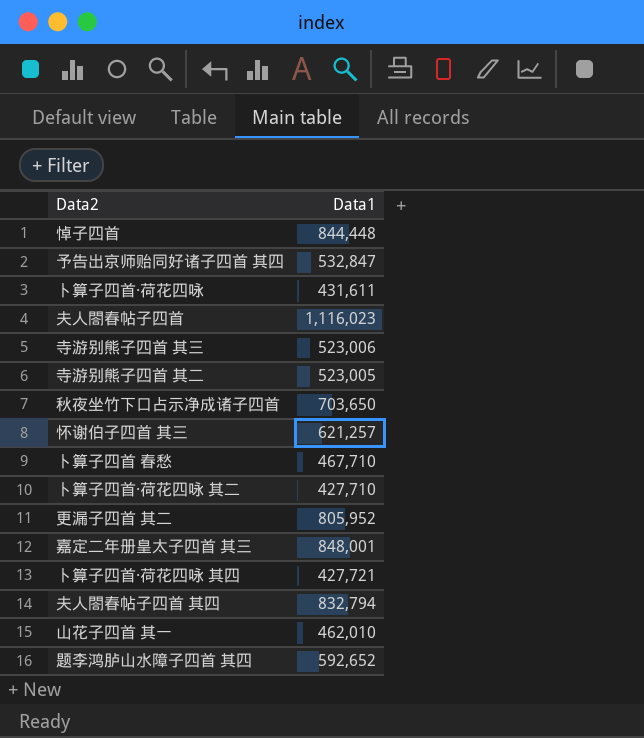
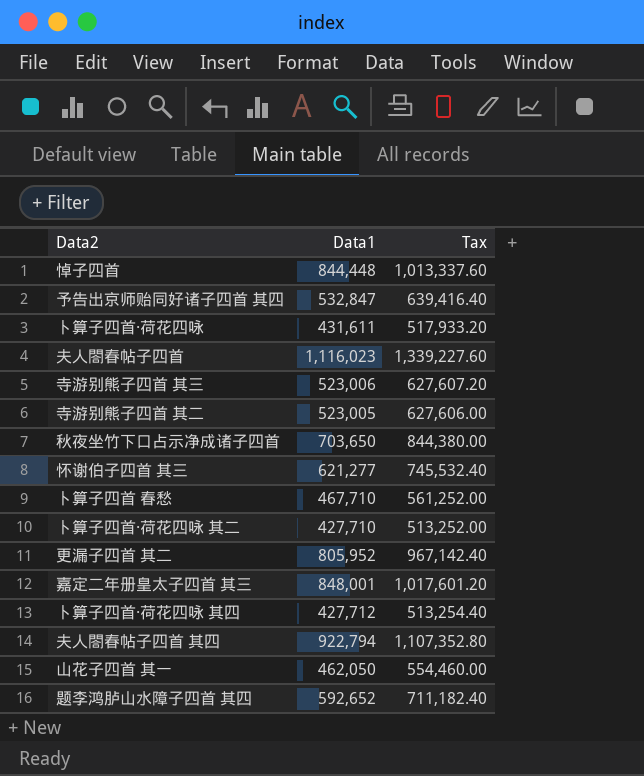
column Tax | formula: none -> [Data1] * 1.2
怀谢伯子四首 其三 | Data1: 621,257 -> 621,277
卜算子四首·荷花四咏 其四 | Data1: 427,721 -> 427,712
夫人閤春帖子四首 其四 | Data1: 832,794 -> 922,794
山花子四首 其一 | Data1: 462,010 -> 462,050

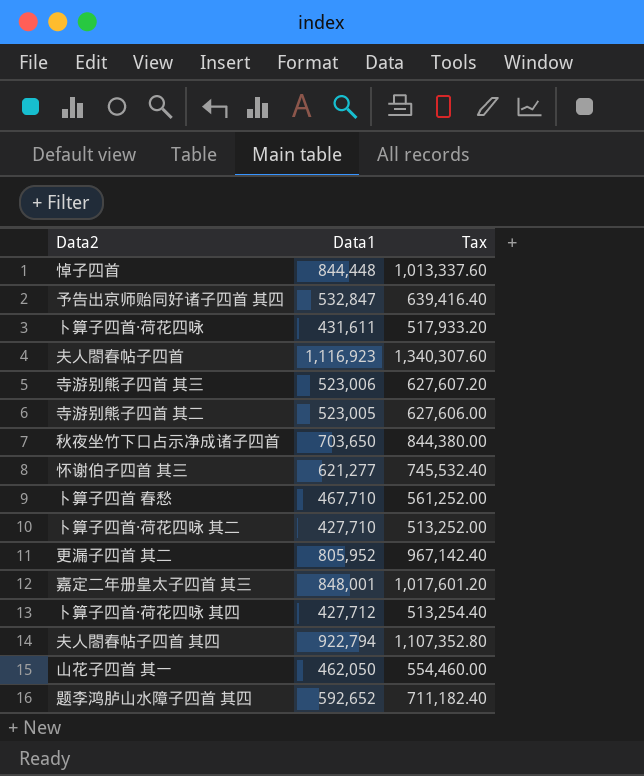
夫人閤春帖子四首 | Data1: 1,116,023 -> 1,116,923
夫人閤春帖子四首 | Tax: 1,339,227.60 -> 1,340,307.60

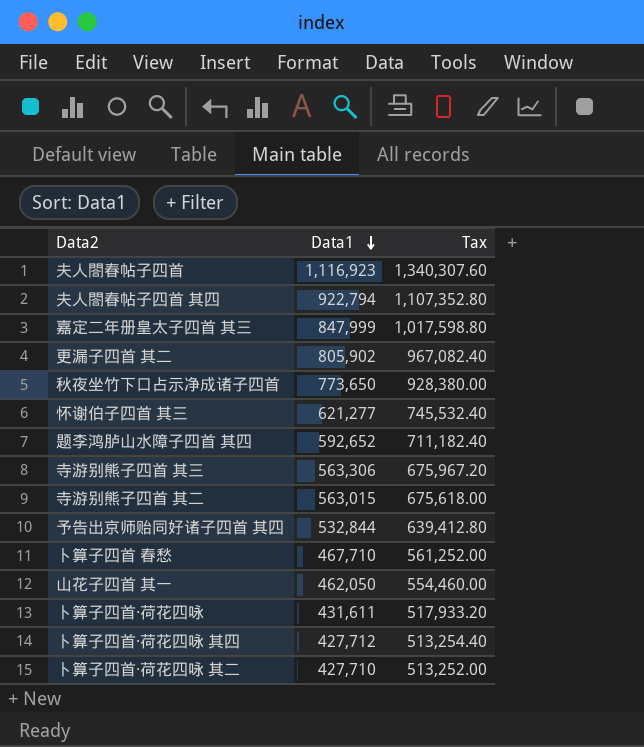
row order: none -> Data1 descending
row 悼子四首: 844,448 | 1,013,337.60 -> none
嘉定二年册皇太子四首 其三 | Data1: 848,001 -> 847,999
嘉定二年册皇太子四首 其三 | Tax: 1,017,601.20 -> 1,017,598.80
更漏子四首 其二 | Data1: 805,952 -> 805,902
更漏子四首 其二 | Tax: 967,142.40 -> 967,082.40
秋夜坐竹下口占示净成诸子四首 | Data1: 703,650 -> 773,650
秋夜坐竹下口占示净成诸子四首 | Tax: 844,380.00 -> 928,380.00
寺游别熊子四首 其三 | Data1: 523,006 -> 563,306
寺游别熊子四首 其三 | Tax: 627,607.20 -> 675,967.20
寺游别熊子四首 其二 | Data1: 523,005 -> 563,015
寺游别熊子四首 其二 | Tax: 627,606.00 -> 675,618.00
予告出京师贻同好诸子四首 其四 | Data1: 532,847 -> 532,844
予告出京师贻同好诸子四首 其四 | Tax: 639,416.40 -> 639,412.80

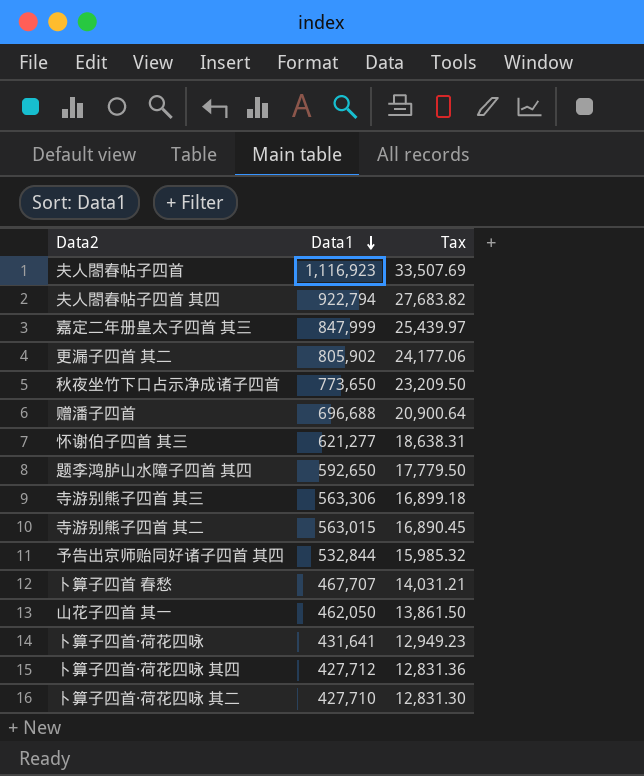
column Tax | formula: [Data1] * 1.2 -> [Data1] * 0.03
row 赠潘子四首: none -> 696,688 | 20,900.64
题李鸿胪山水障子四首 其四 | Data1: 592,652 -> 592,650
卜算子四首 春愁 | Data1: 467,710 -> 467,707
卜算子四首·荷花四咏 | Data1: 431,611 -> 431,641

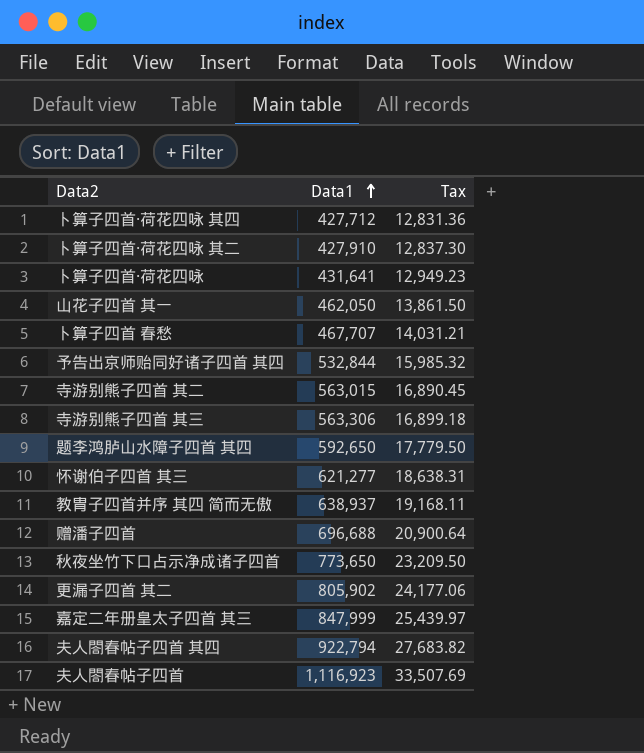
row order: Data1 descending -> Data1 ascending
卜算子四首·荷花四咏 其二 | Data1: 427,710 -> 427,910
卜算子四首·荷花四咏 其二 | Tax: 12,831.30 -> 12,837.30
row 教胄子四首并序 其四 简而无傲: none -> 638,937 | 19,168.11

